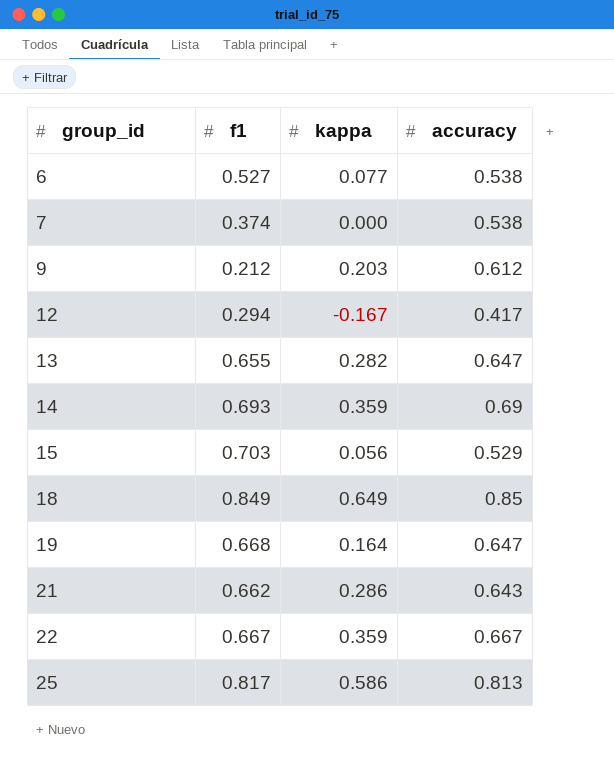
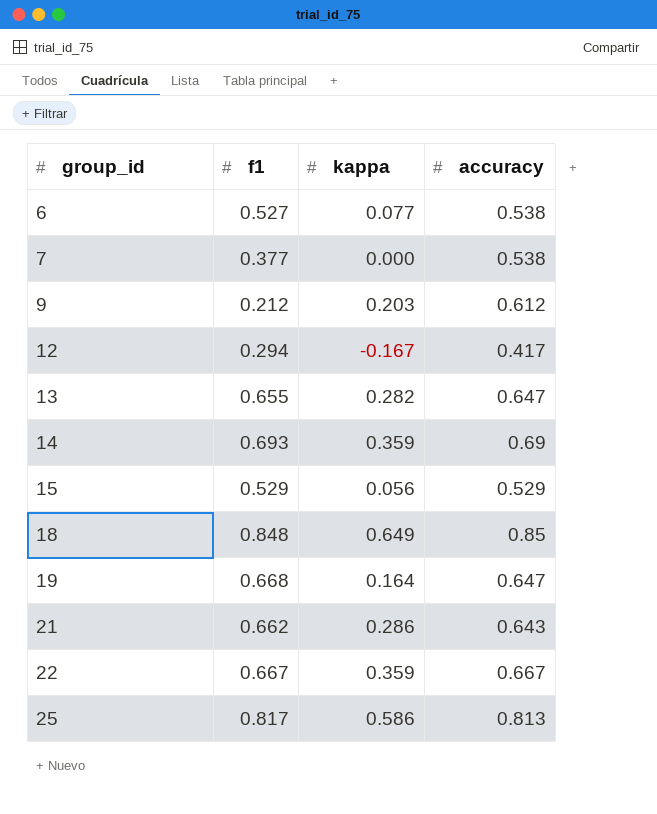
7 | f1: 0.374 -> 0.377
15 | f1: 0.703 -> 0.529
18 | f1: 0.849 -> 0.848

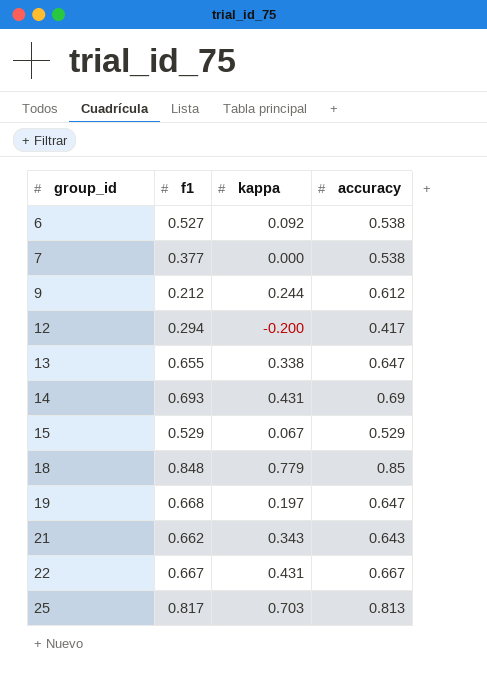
6 | kappa: 0.077 -> 0.092
9 | kappa: 0.203 -> 0.244
12 | kappa: -0.167 -> -0.200
13 | kappa: 0.282 -> 0.338
14 | kappa: 0.359 -> 0.431
15 | kappa: 0.056 -> 0.067
18 | kappa: 0.649 -> 0.779
19 | kappa: 0.164 -> 0.197
21 | kappa: 0.286 -> 0.343
22 | kappa: 0.359 -> 0.431
25 | kappa: 0.586 -> 0.703

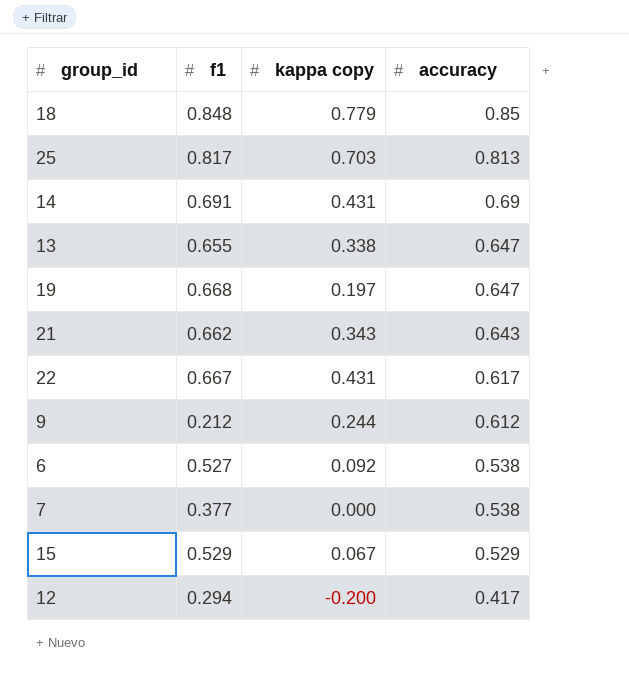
row order: group_id ascending -> accuracy descending
column name: kappa -> kappa copy
14 | f1: 0.693 -> 0.691
22 | accuracy: 0.667 -> 0.617

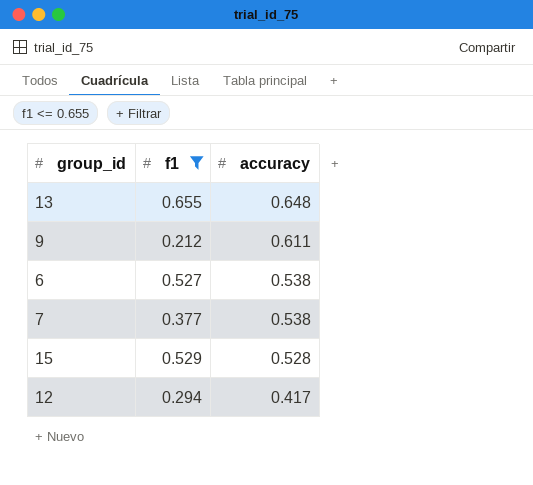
filter: none -> f1 <= 0.655
column kappa copy | position: 3 -> none
13 | accuracy: 0.647 -> 0.648
9 | accuracy: 0.612 -> 0.611
15 | accuracy: 0.529 -> 0.528

